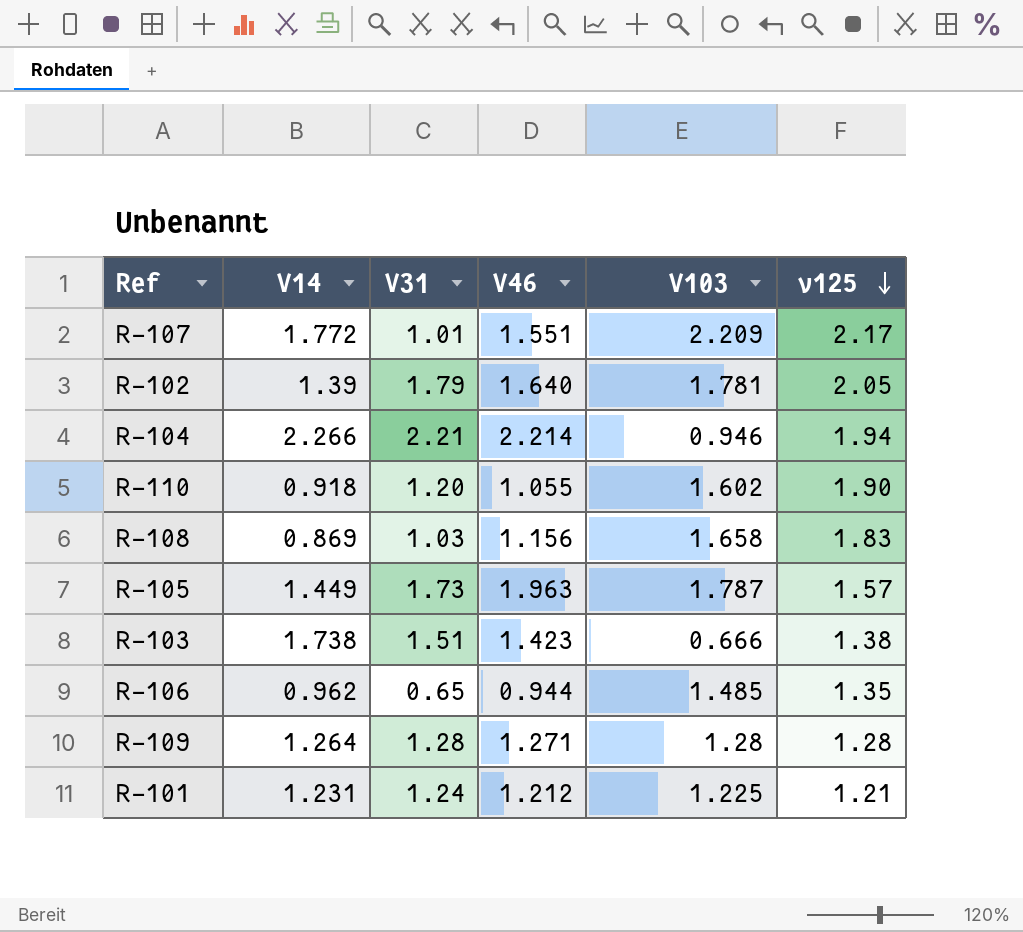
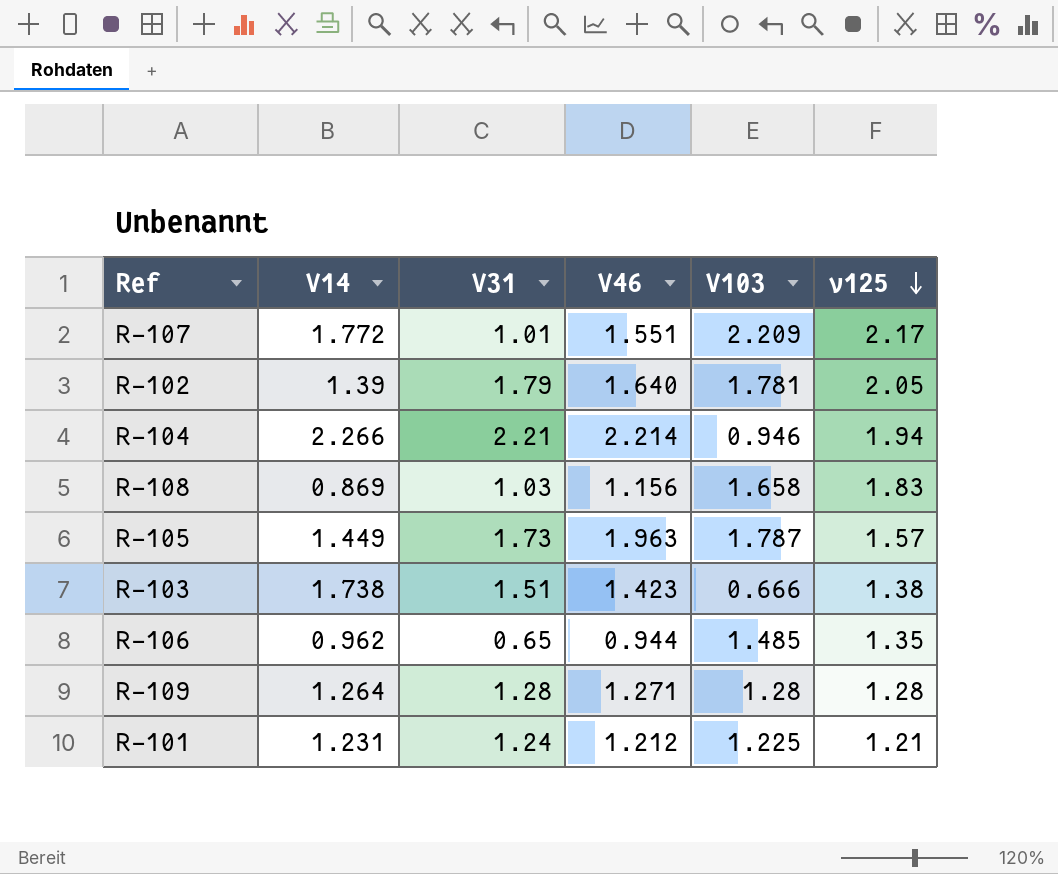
row R-110: 0.918 | 1.20 | 1.055 | 1.602 | 1.90 -> none

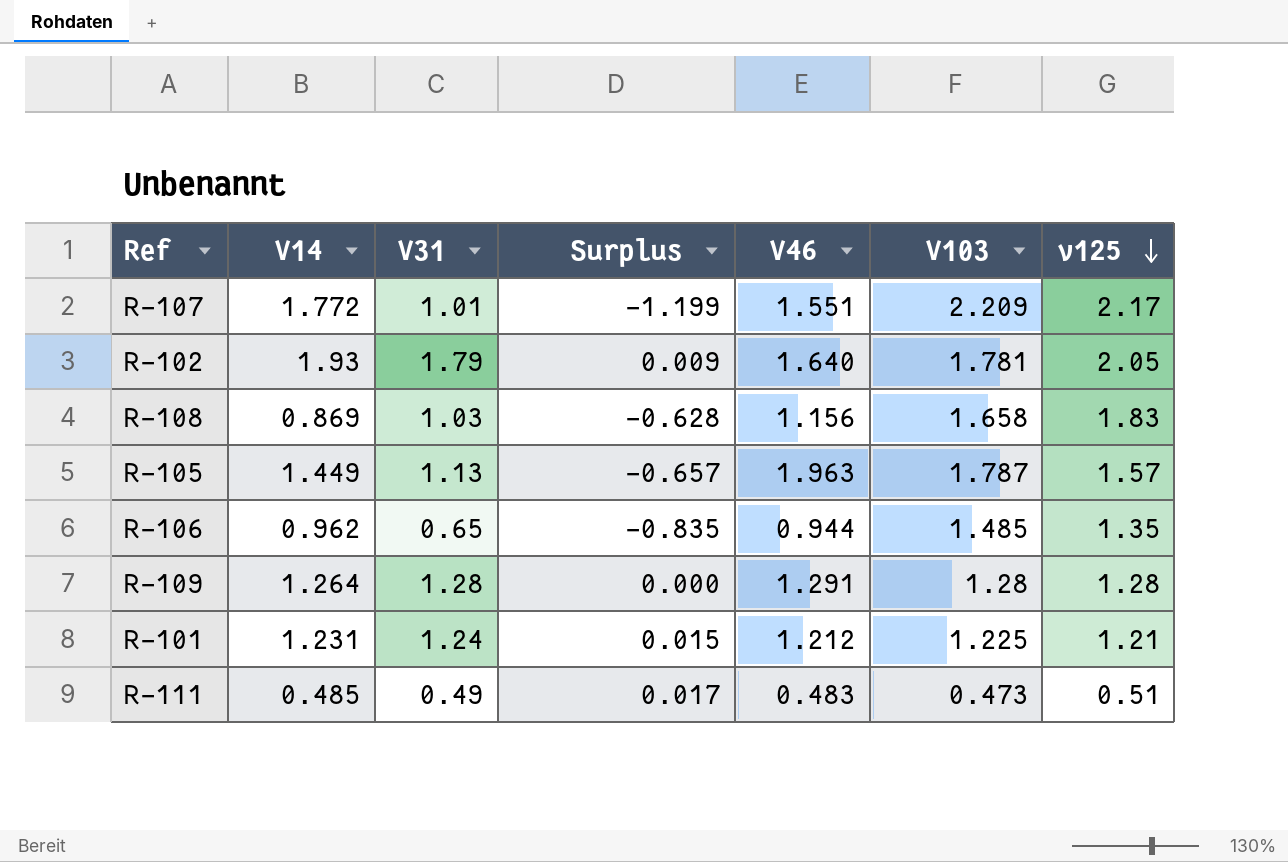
column Surplus | formula: none -> [V31] - [V103]
row R-104: 2.266 | 2.21 | 2.214 | 0.946 | 1.94 -> none
row R-103: 1.738 | 1.51 | 1.423 | 0.666 | 1.38 -> none
R-102 | V14: 1.39 -> 1.93
R-105 | V31: 1.73 -> 1.13
R-109 | V46: 1.271 -> 1.291
row R-111: none -> 0.485 | 0.49 | 0.017 | 0.483 | 0.473 | 0.51

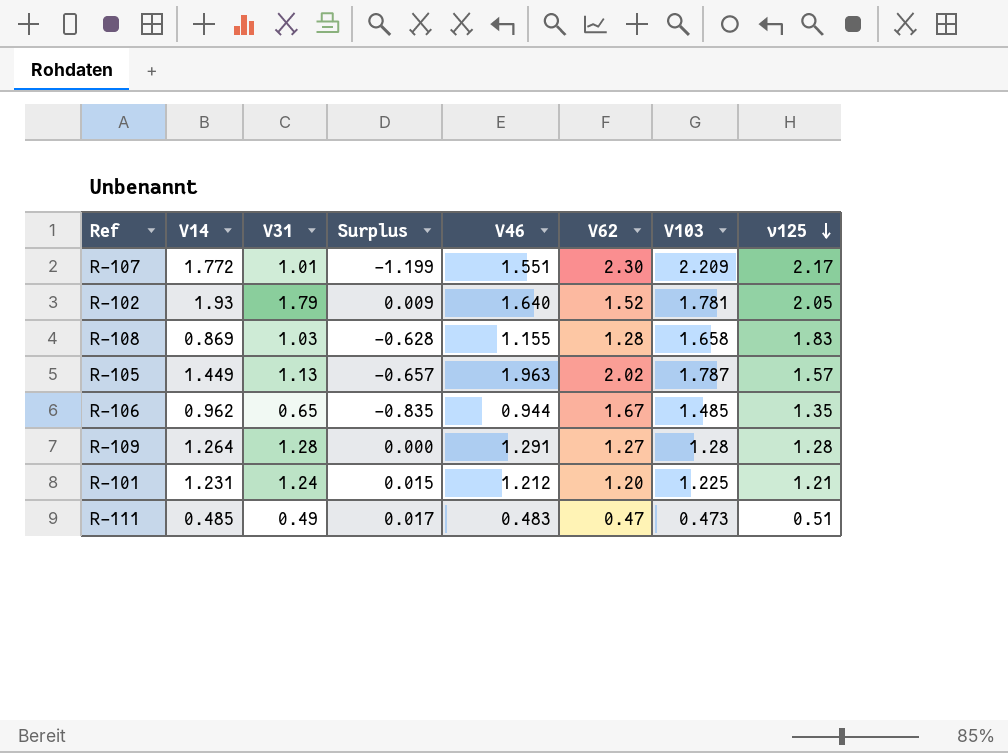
column V62 | position: none -> 6
R-108 | V46: 1.156 -> 1.155

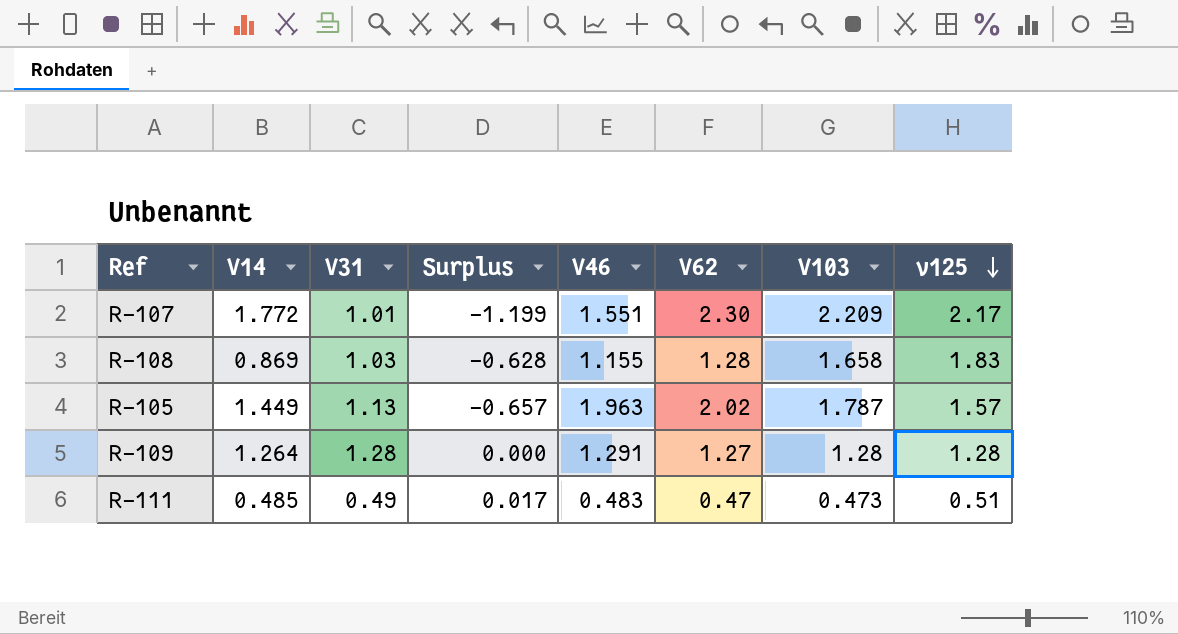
row R-102: 1.93 | 1.79 | 0.009 | 1.640 | 1.52 | 1.781 | 2.05 -> none
row R-106: 0.962 | 0.65 | -0.835 | 0.944 | 1.67 | 1.485 | 1.35 -> none
row R-101: 1.231 | 1.24 | 0.015 | 1.212 | 1.20 | 1.225 | 1.21 -> none

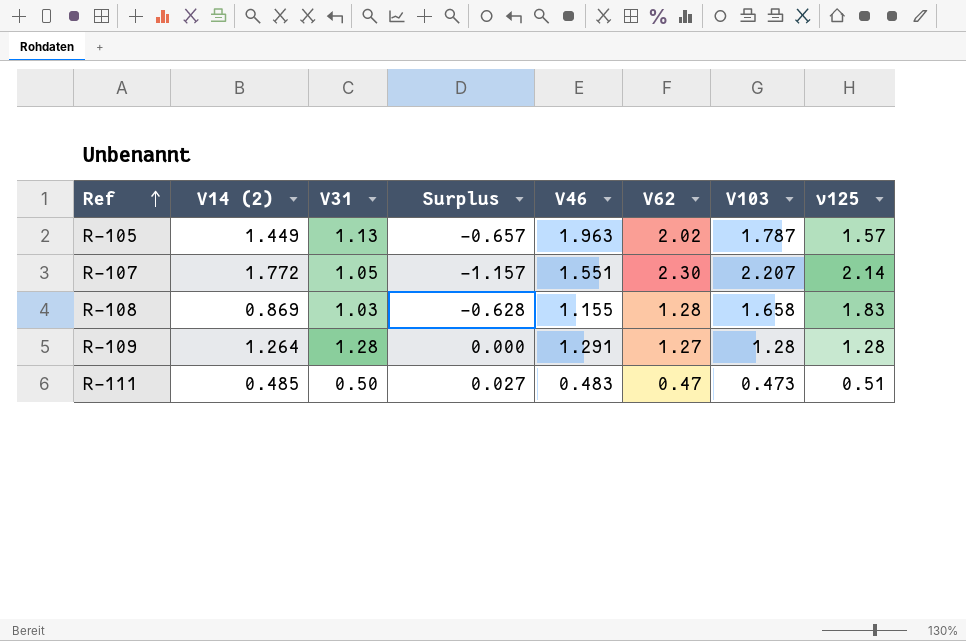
row order: v125 descending -> Ref ascending
column name: V14 -> V14 (2)
R-107 | V31: 1.01 -> 1.05
R-107 | Surplus: -1.199 -> -1.157
R-107 | V103: 2.209 -> 2.207
R-107 | v125: 2.17 -> 2.14
R-111 | V31: 0.49 -> 0.50
R-111 | Surplus: 0.017 -> 0.027

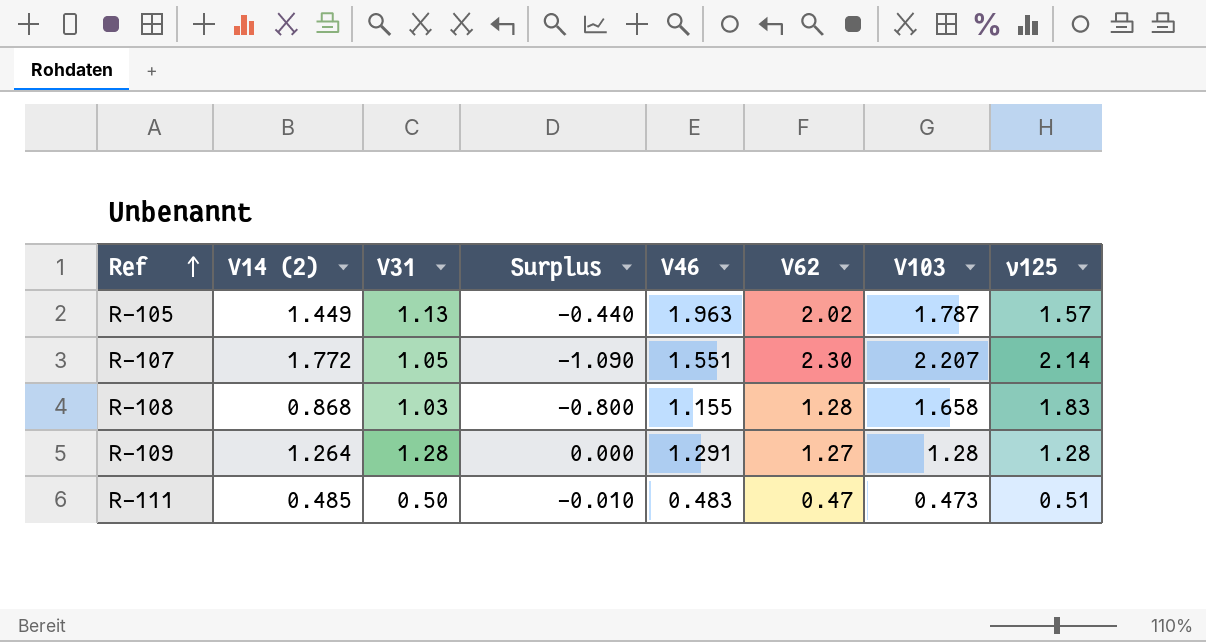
column Surplus | formula: [V31] - [V103] -> [V31] - [v125]
R-108 | V14 (2): 0.869 -> 0.868

